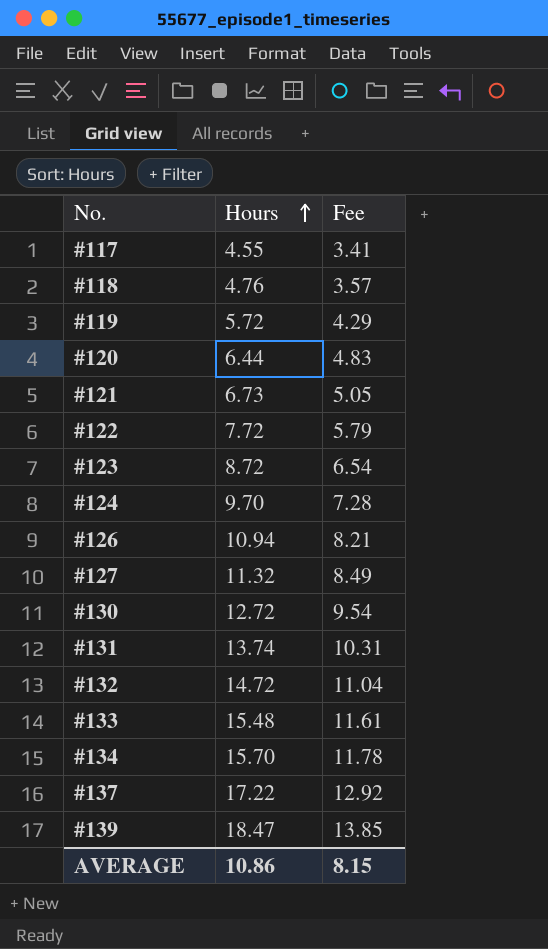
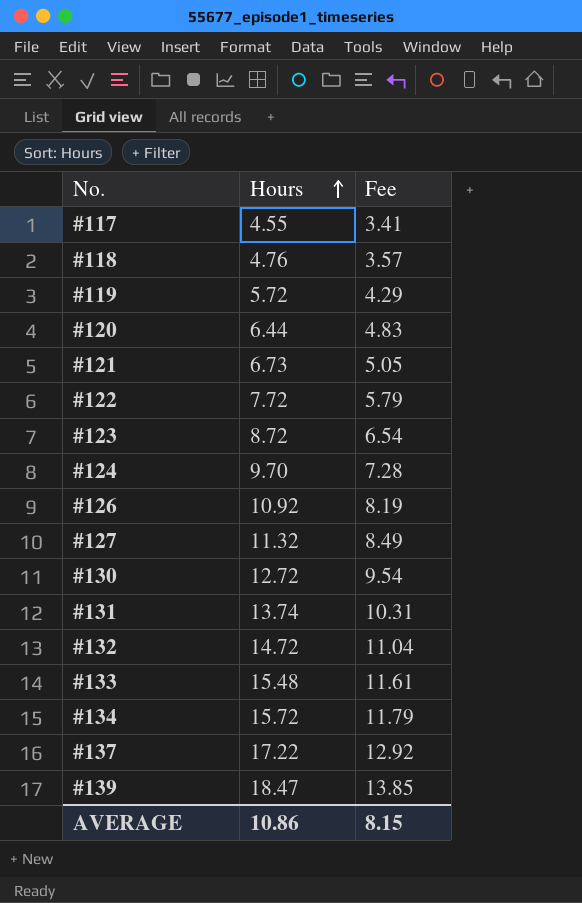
#126 | Hours: 10.94 -> 10.92
#126 | Fee: 8.21 -> 8.19
#134 | Hours: 15.70 -> 15.72
#134 | Fee: 11.78 -> 11.79

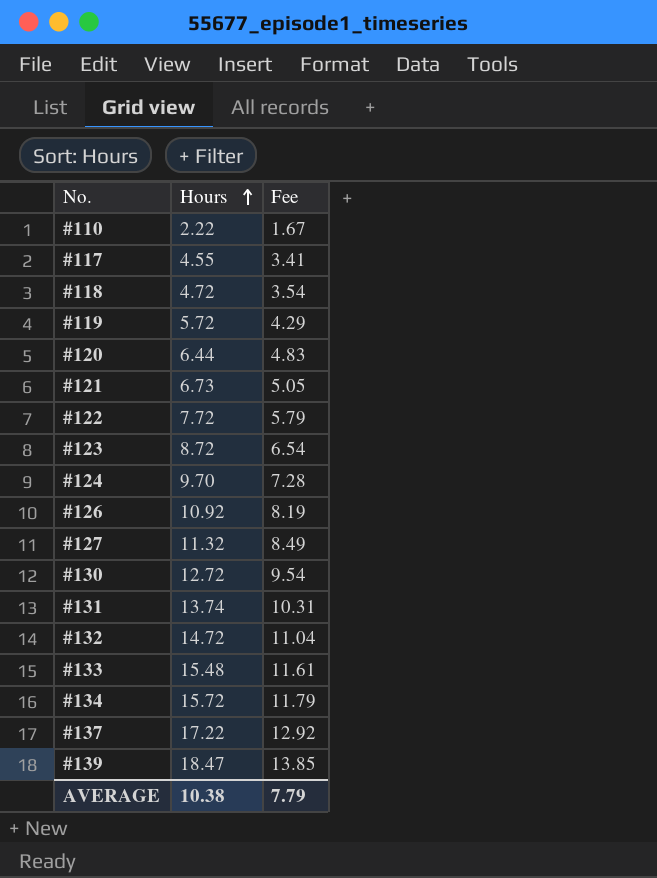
row #110: none -> 2.22 | 1.67
#118 | Hours: 4.76 -> 4.72
#118 | Fee: 3.57 -> 3.54
AVERAGE | Hours: 10.86 -> 10.38
AVERAGE | Fee: 8.15 -> 7.79

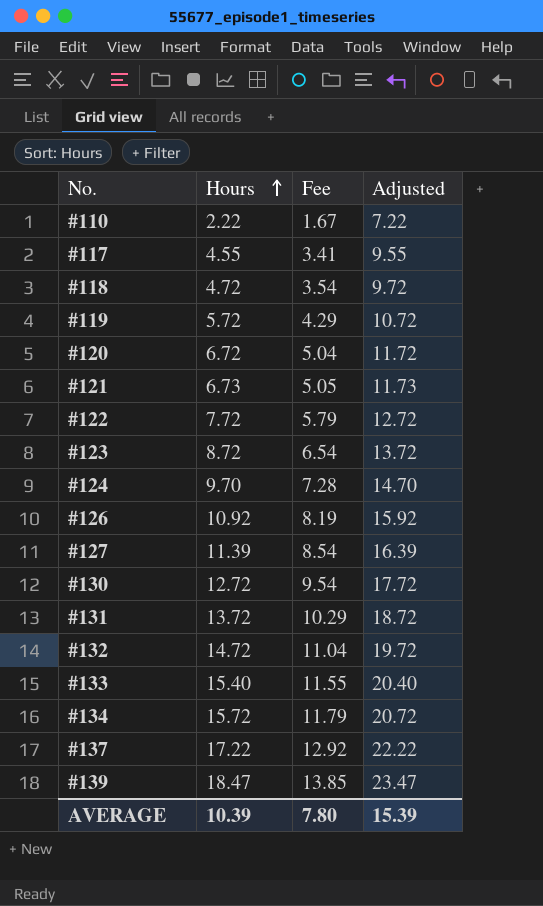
column Adjusted | formula: none -> [Hours] + 5
#120 | Hours: 6.44 -> 6.72
#120 | Fee: 4.83 -> 5.04
#127 | Hours: 11.32 -> 11.39
#127 | Fee: 8.49 -> 8.54
#131 | Hours: 13.74 -> 13.72
#131 | Fee: 10.31 -> 10.29
#133 | Hours: 15.48 -> 15.40
#133 | Fee: 11.61 -> 11.55
AVERAGE | Hours: 10.38 -> 10.39
AVERAGE | Fee: 7.79 -> 7.80

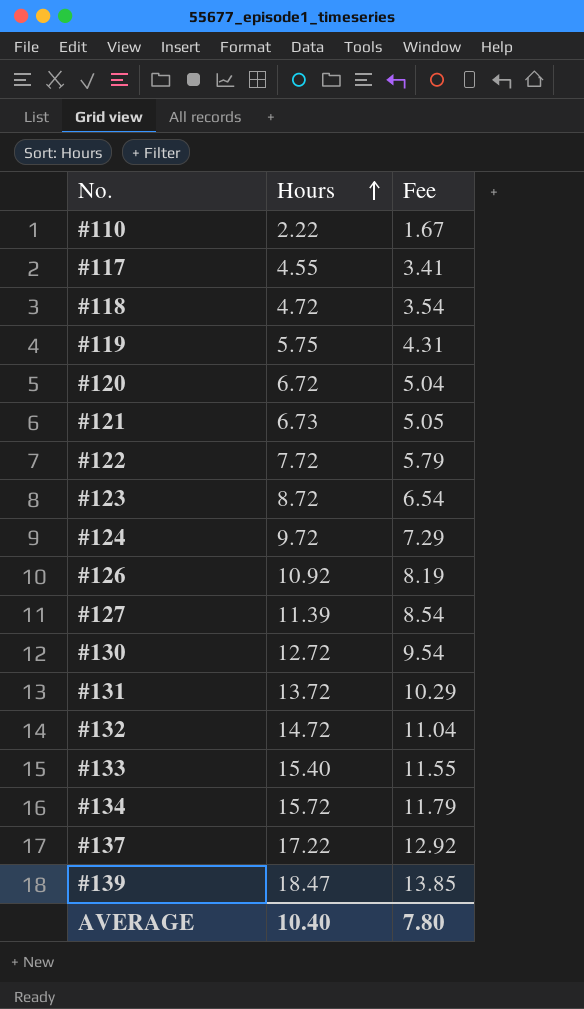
column Adjusted | formula: [Hours] + 5 -> none
#119 | Hours: 5.72 -> 5.75
#119 | Fee: 4.29 -> 4.31
#124 | Hours: 9.70 -> 9.72
#124 | Fee: 7.28 -> 7.29
AVERAGE | Hours: 10.39 -> 10.40

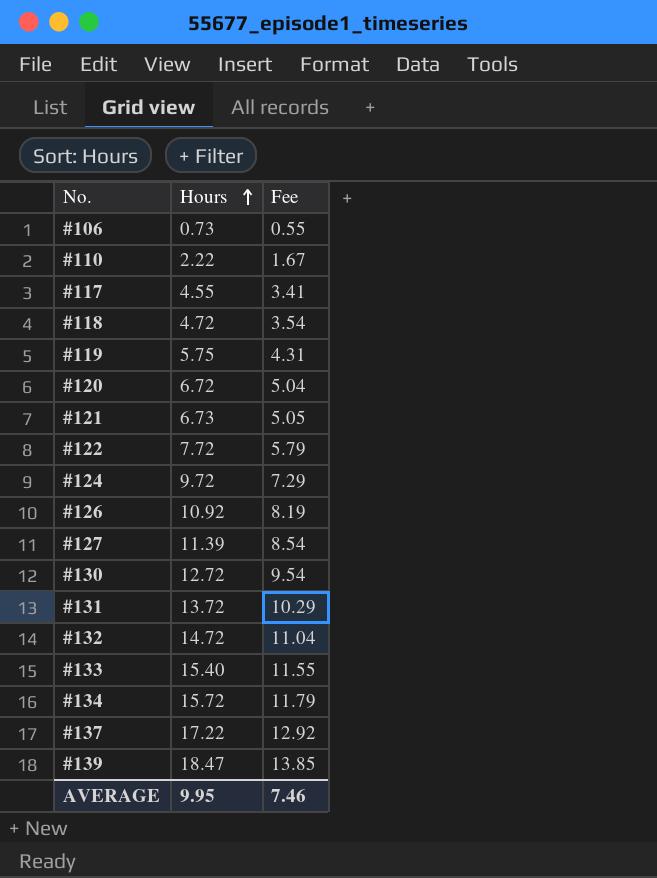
row #123: 8.72 | 6.54 -> none
row #106: none -> 0.73 | 0.55
AVERAGE | Hours: 10.40 -> 9.95
AVERAGE | Fee: 7.80 -> 7.46

